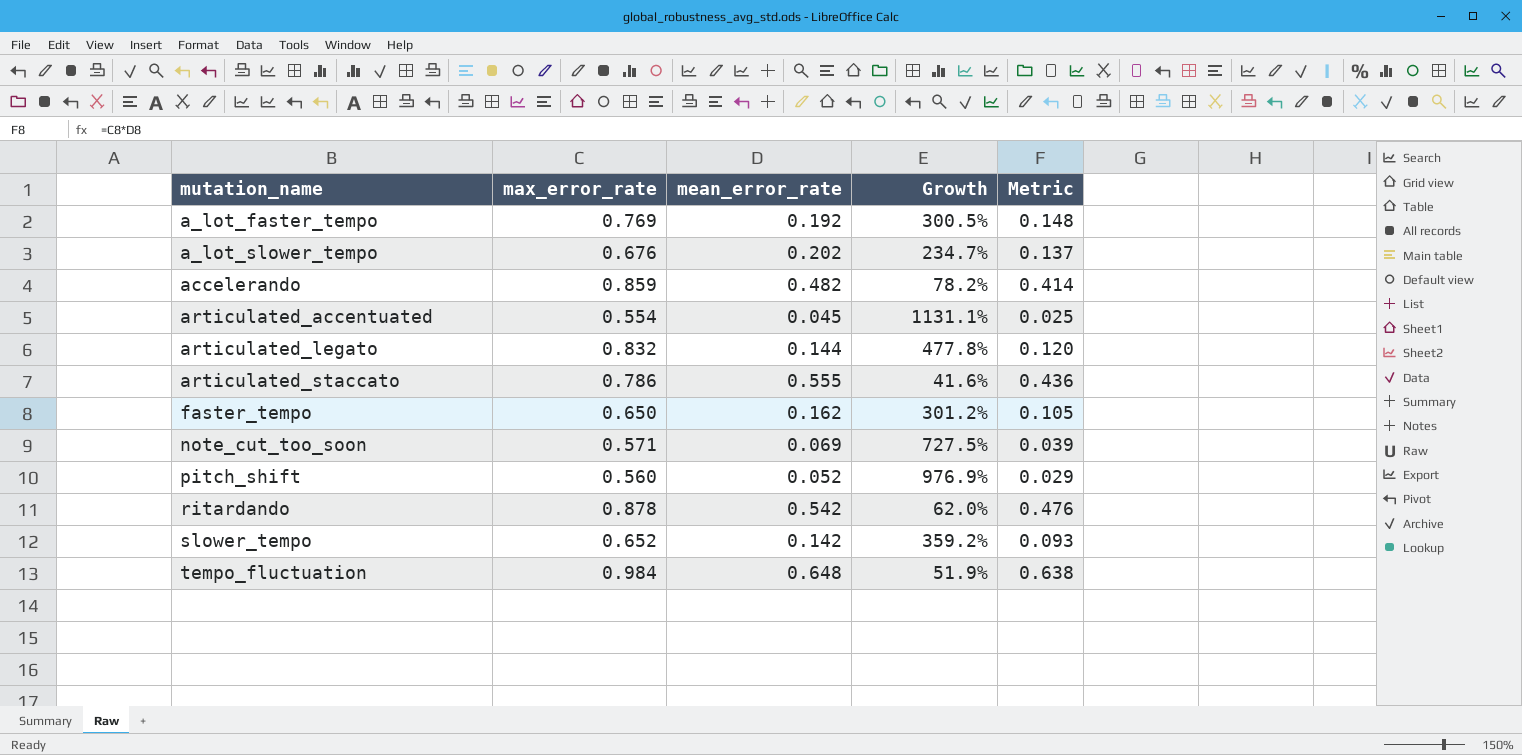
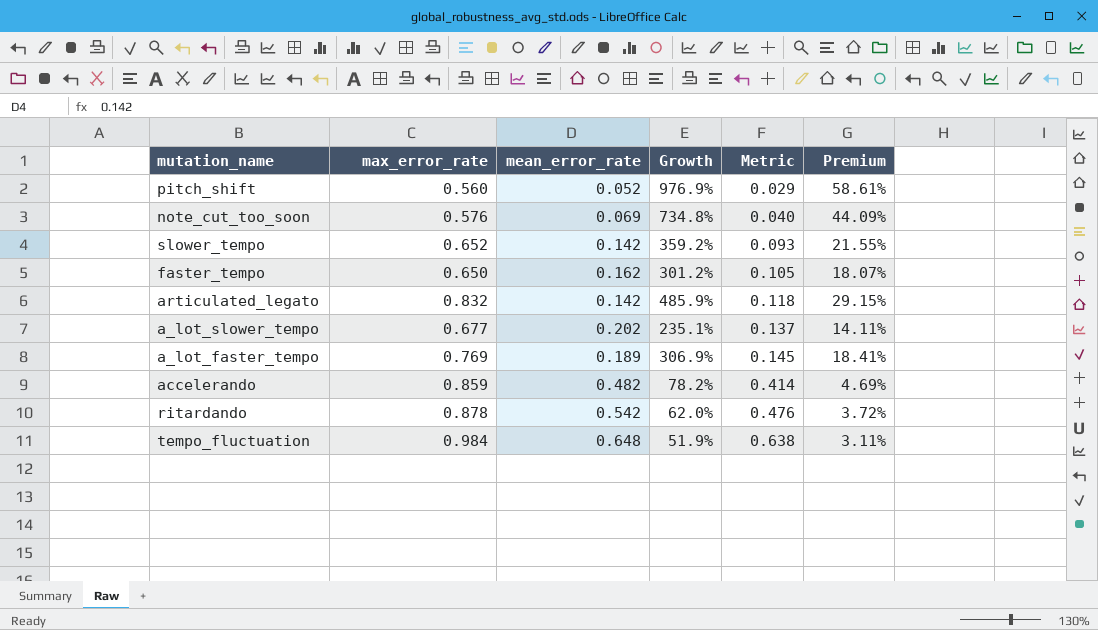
row order: mutation_name ascending -> Metric ascending
column Premium | formula: none -> [Growth] * 0.06
row articulated_accentuated: 0.554 | 0.045 | 1131.1% | 0.025 -> none
row articulated_staccato: 0.786 | 0.555 | 41.6% | 0.436 -> none
note_cut_too_soon | max_error_rate: 0.571 -> 0.576
note_cut_too_soon | Growth: 727.5% -> 734.8%
note_cut_too_soon | Metric: 0.039 -> 0.040
articulated_legato | mean_error_rate: 0.144 -> 0.142
articulated_legato | Growth: 477.8% -> 485.9%
articulated_legato | Metric: 0.120 -> 0.118
a_lot_slower_tempo | max_error_rate: 0.676 -> 0.677
a_lot_slower_tempo | Growth: 234.7% -> 235.1%
a_lot_faster_tempo | mean_error_rate: 0.192 -> 0.189
a_lot_faster_tempo | Growth: 300.5% -> 306.9%
a_lot_faster_tempo | Metric: 0.148 -> 0.145

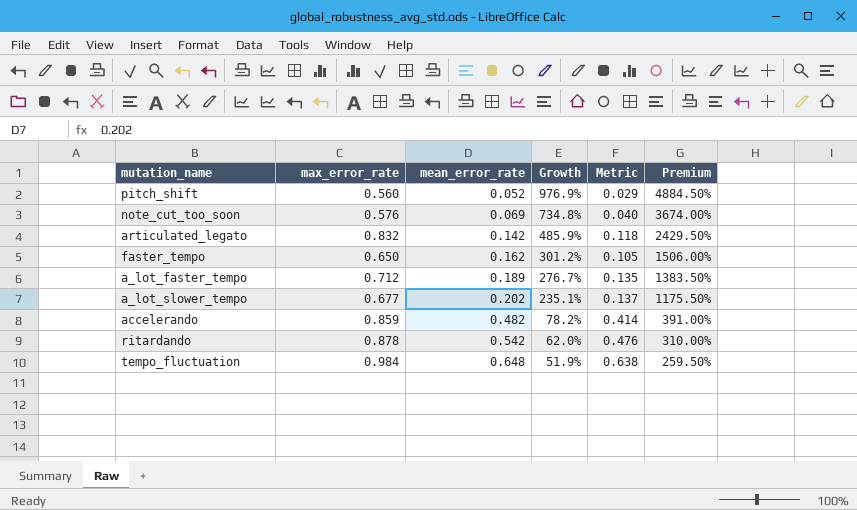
row order: Metric ascending -> mean_error_rate ascending
column Premium | formula: [Growth] * 0.06 -> [Growth] * 5
row slower_tempo: 0.652 | 0.142 | 359.2% | 0.093 | 21.55% -> none
a_lot_faster_tempo | max_error_rate: 0.769 -> 0.712
a_lot_faster_tempo | Growth: 306.9% -> 276.7%
a_lot_faster_tempo | Metric: 0.145 -> 0.135

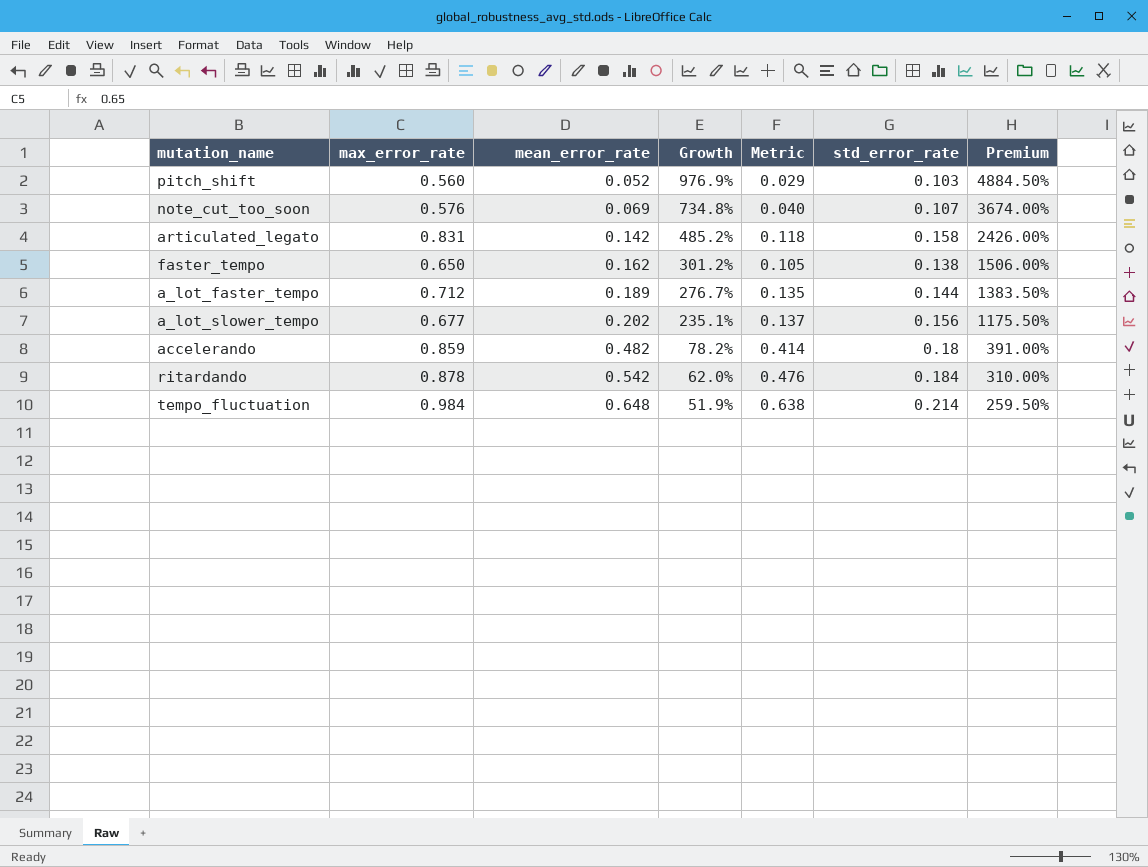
column std_error_rate | position: none -> 6
articulated_legato | max_error_rate: 0.832 -> 0.831
articulated_legato | Growth: 485.9% -> 485.2%
articulated_legato | Premium: 2429.50% -> 2426.00%

